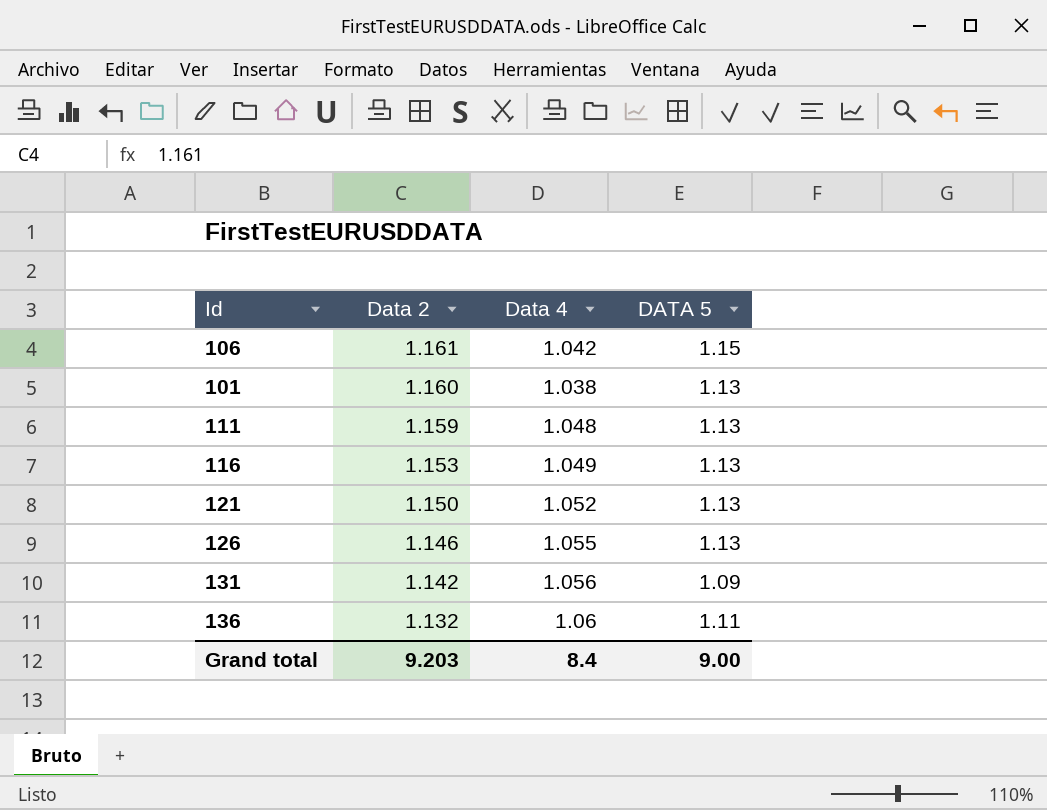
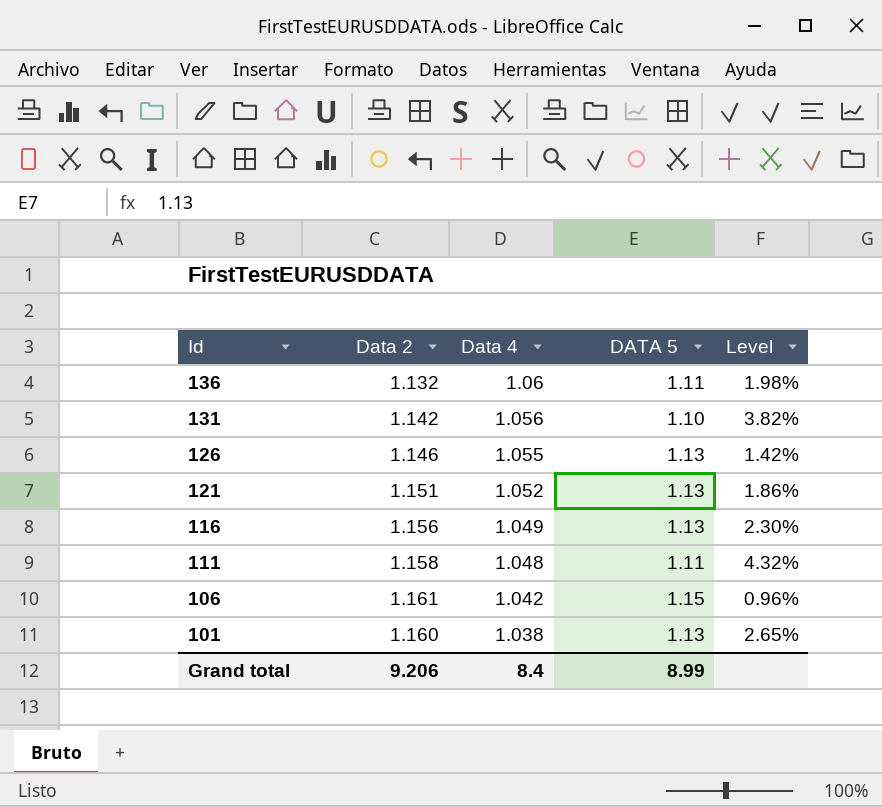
row order: Data 2 descending -> Id descending
column Level | formula: none -> ([Data 2] - [DATA 5]) / [DATA 5]
131 | DATA 5: 1.09 -> 1.10
121 | Data 2: 1.150 -> 1.151
116 | Data 2: 1.153 -> 1.156
111 | Data 2: 1.159 -> 1.158
111 | DATA 5: 1.13 -> 1.11
Grand total | Data 2: 9.203 -> 9.206
Grand total | DATA 5: 9.00 -> 8.99

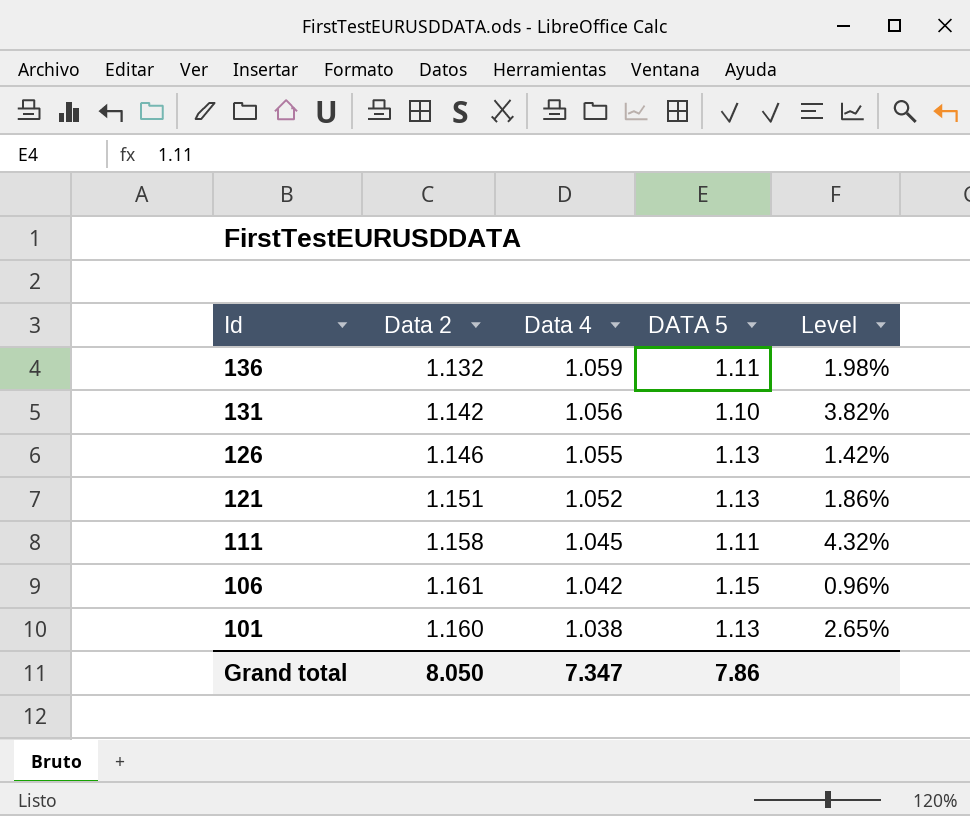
row 116: 1.156 | 1.049 | 1.13 | 2.30% -> none
136 | Data 4: 1.06 -> 1.059
111 | Data 4: 1.048 -> 1.045
Grand total | Data 2: 9.206 -> 8.050
Grand total | Data 4: 8.4 -> 7.347
Grand total | DATA 5: 8.99 -> 7.86

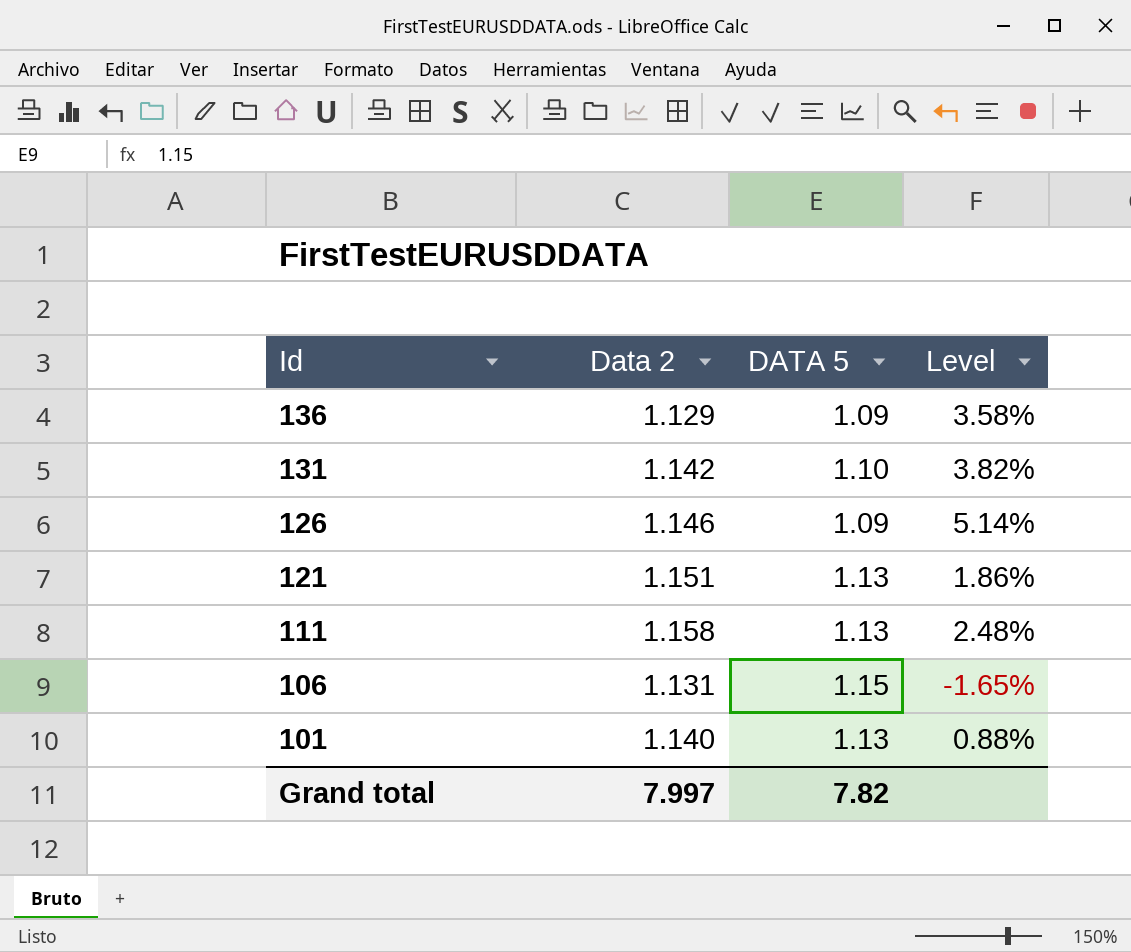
column Data 4 | position: 3 -> none
136 | Data 2: 1.132 -> 1.129
136 | DATA 5: 1.11 -> 1.09
136 | Level: 1.98% -> 3.58%
126 | DATA 5: 1.13 -> 1.09
126 | Level: 1.42% -> 5.14%
111 | DATA 5: 1.11 -> 1.13
111 | Level: 4.32% -> 2.48%
106 | Data 2: 1.161 -> 1.131
106 | Level: 0.96% -> -1.65%
101 | Data 2: 1.160 -> 1.140
101 | Level: 2.65% -> 0.88%
Grand total | Data 2: 8.050 -> 7.997
Grand total | DATA 5: 7.86 -> 7.82

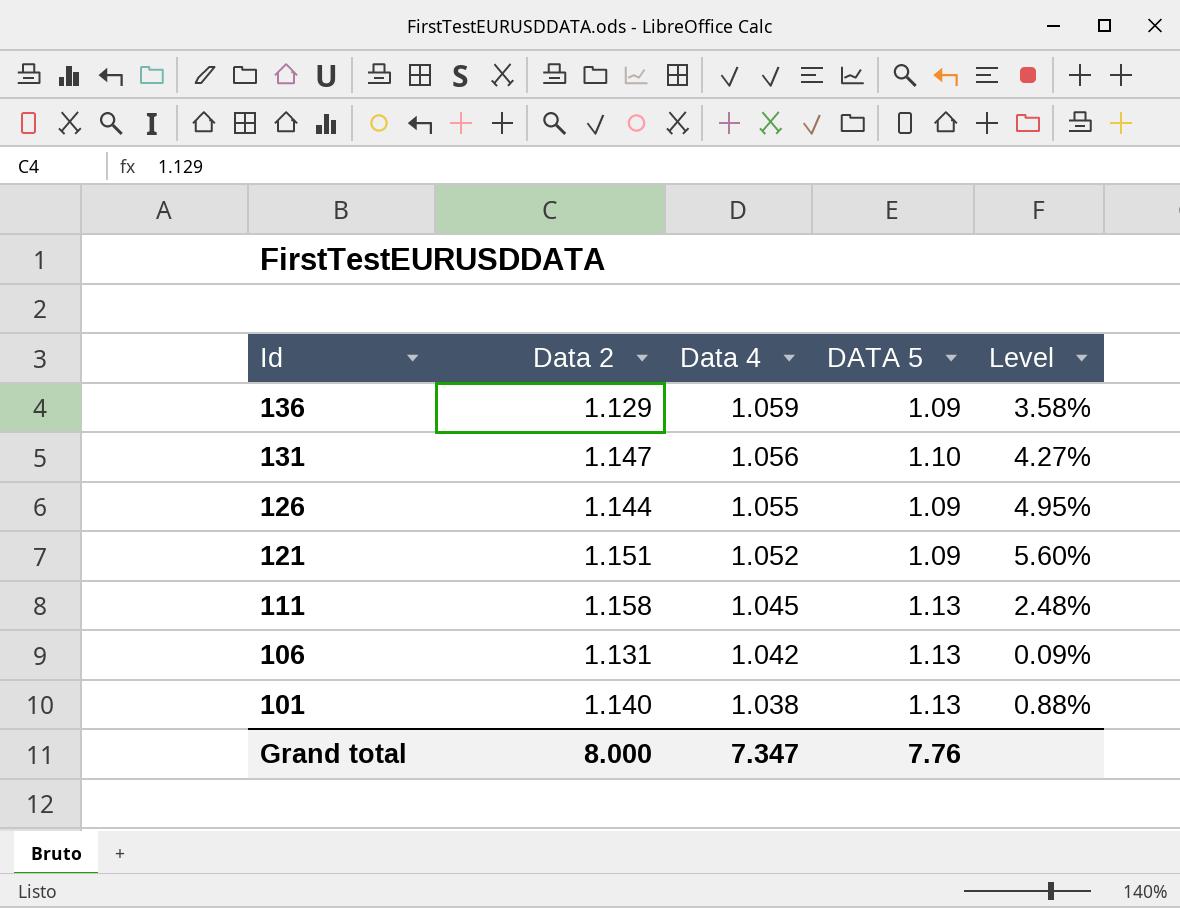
column Data 4 | position: none -> 3
131 | Data 2: 1.142 -> 1.147
131 | Level: 3.82% -> 4.27%
126 | Data 2: 1.146 -> 1.144
126 | Level: 5.14% -> 4.95%
121 | DATA 5: 1.13 -> 1.09
121 | Level: 1.86% -> 5.60%
106 | DATA 5: 1.15 -> 1.13
106 | Level: -1.65% -> 0.09%
Grand total | Data 2: 7.997 -> 8.000
Grand total | DATA 5: 7.82 -> 7.76

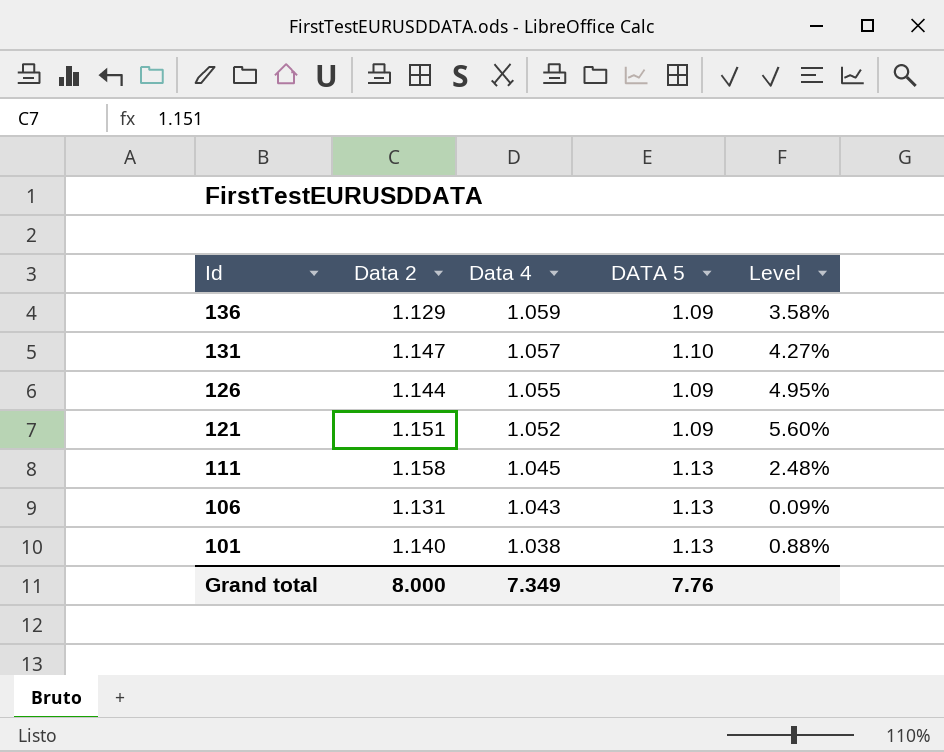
131 | Data 4: 1.056 -> 1.057
106 | Data 4: 1.042 -> 1.043
Grand total | Data 4: 7.347 -> 7.349

